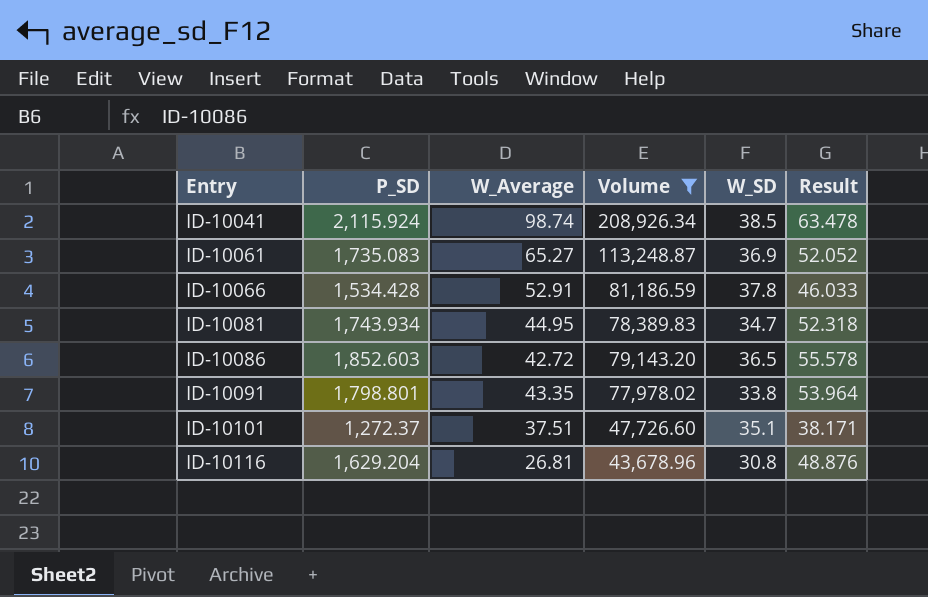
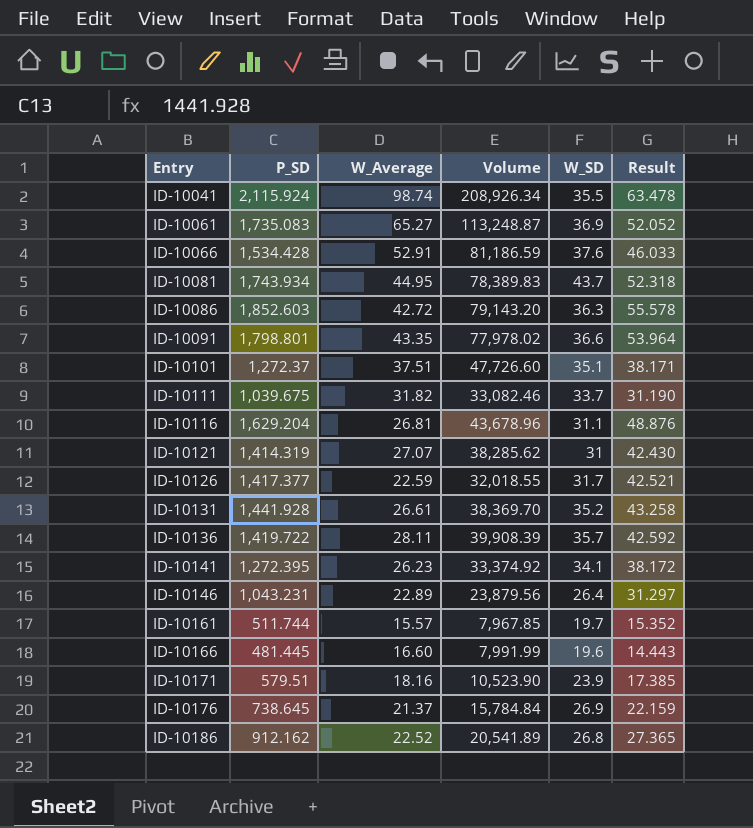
filter: Volume >= 43,678.96 -> none
ID-10041 | W_SD: 38.5 -> 35.5
ID-10066 | W_SD: 37.8 -> 37.6
ID-10081 | W_SD: 34.7 -> 43.7
ID-10086 | W_SD: 36.5 -> 36.3
ID-10091 | W_SD: 33.8 -> 36.6
ID-10116 | W_SD: 30.8 -> 31.1

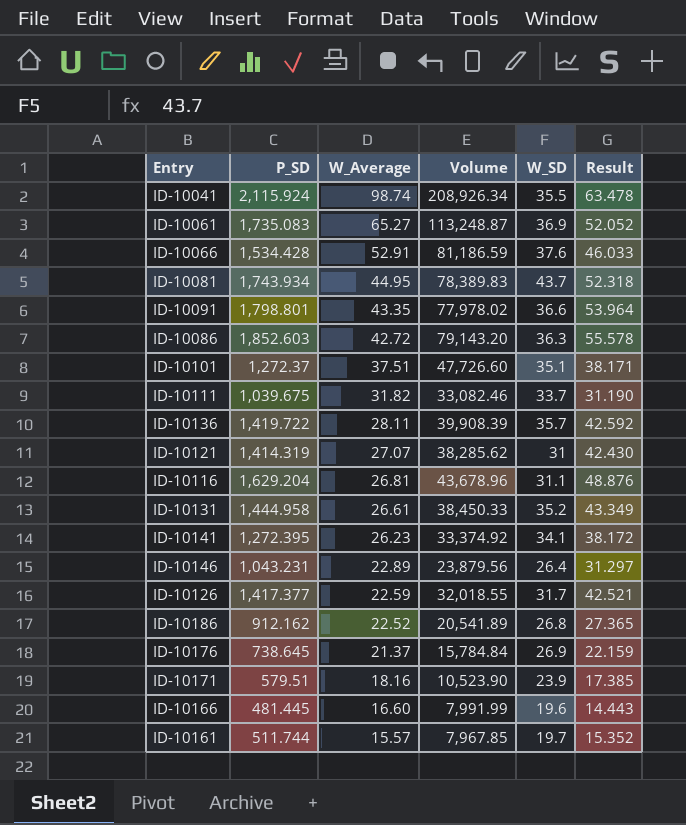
row order: Entry ascending -> W_Average descending
ID-10131 | P_SD: 1,441.928 -> 1,444.958
ID-10131 | Volume: 38,369.70 -> 38,450.33
ID-10131 | Result: 43.258 -> 43.349

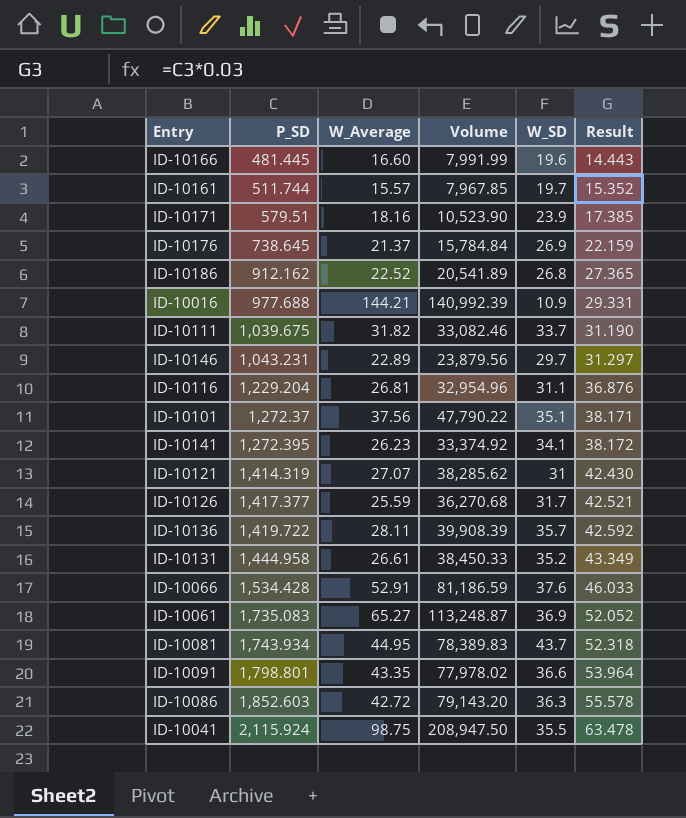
row order: W_Average descending -> P_SD ascending
row ID-10016: none -> 977.688 | 144.21 | 140,992.39 | 10.9 | 29.331
ID-10146 | W_SD: 26.4 -> 29.7
ID-10116 | P_SD: 1,629.204 -> 1,229.204
ID-10116 | Volume: 43,678.96 -> 32,954.96
ID-10116 | Result: 48.876 -> 36.876
ID-10101 | W_Average: 37.51 -> 37.56
ID-10101 | Volume: 47,726.60 -> 47,790.22
ID-10126 | W_Average: 22.59 -> 25.59
ID-10126 | Volume: 32,018.55 -> 36,270.68
ID-10041 | W_Average: 98.74 -> 98.75
ID-10041 | Volume: 208,926.34 -> 208,947.50

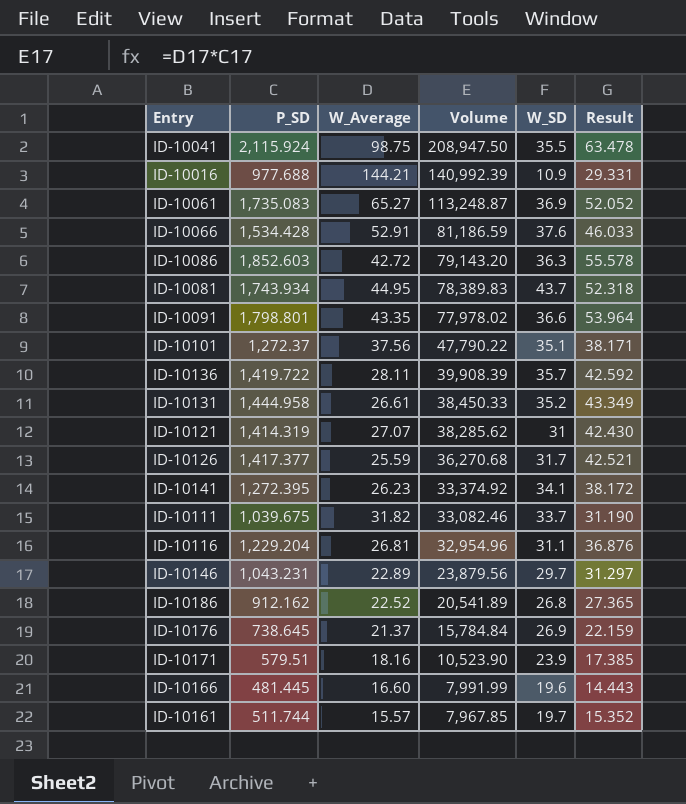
row order: P_SD ascending -> Volume descending

